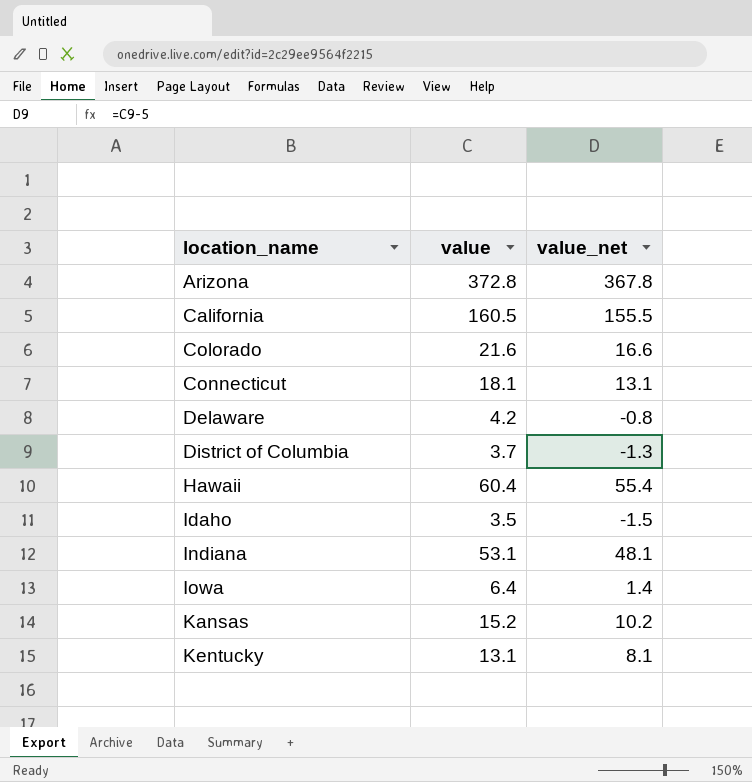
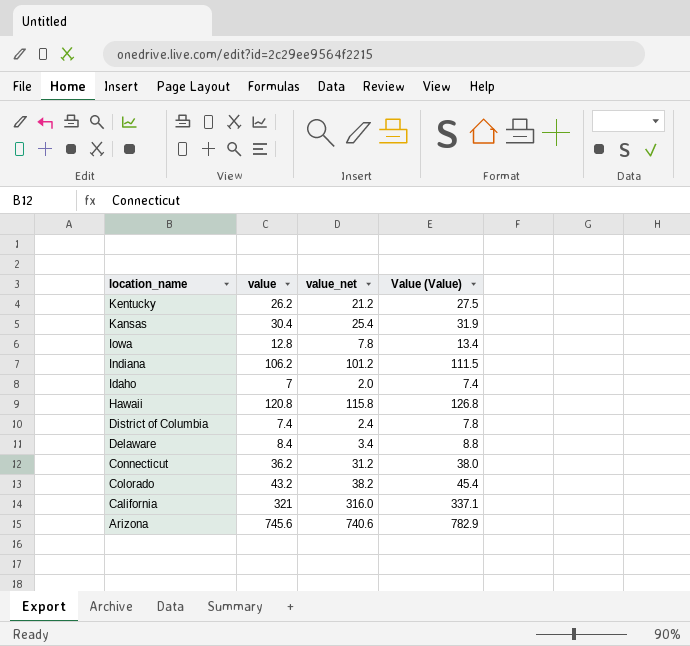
row order: location_name ascending -> location_name descending
column Value (Value) | formula: none -> [value] * 1.05
Kentucky | value: 13.1 -> 26.2
Kentucky | value_net: 8.1 -> 21.2
Kansas | value: 15.2 -> 30.4
Kansas | value_net: 10.2 -> 25.4
Iowa | value: 6.4 -> 12.8
Iowa | value_net: 1.4 -> 7.8
Indiana | value: 53.1 -> 106.2
Indiana | value_net: 48.1 -> 101.2
Idaho | value: 3.5 -> 7
Idaho | value_net: -1.5 -> 2.0
Hawaii | value: 60.4 -> 120.8
Hawaii | value_net: 55.4 -> 115.8
District of Columbia | value: 3.7 -> 7.4
District of Columbia | value_net: -1.3 -> 2.4
Delaware | value: 4.2 -> 8.4
Delaware | value_net: -0.8 -> 3.4
Connecticut | value: 18.1 -> 36.2
Connecticut | value_net: 13.1 -> 31.2
Colorado | value: 21.6 -> 43.2
Colorado | value_net: 16.6 -> 38.2
California | value: 160.5 -> 321
California | value_net: 155.5 -> 316.0
Arizona | value: 372.8 -> 745.6
Arizona | value_net: 367.8 -> 740.6

